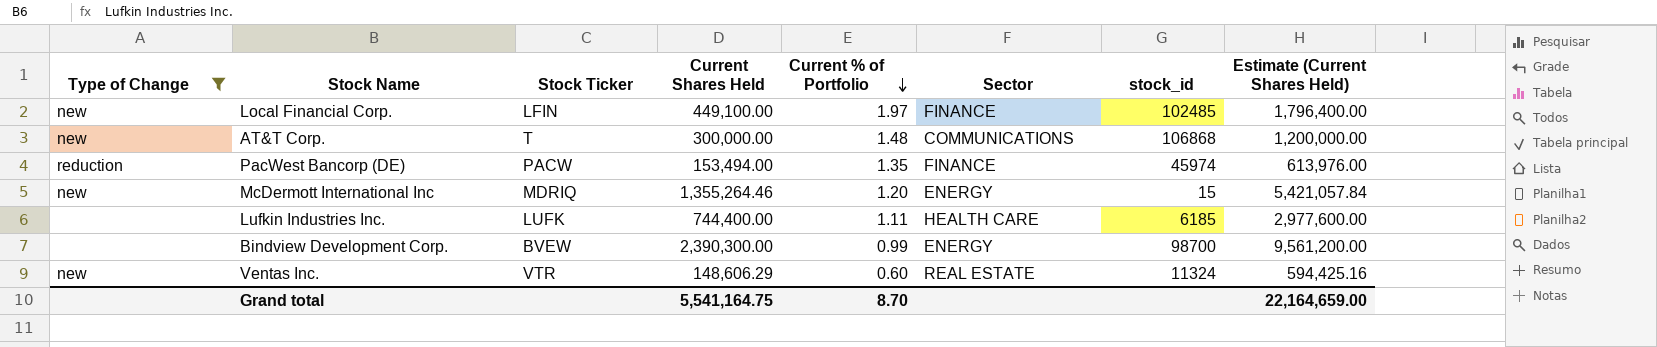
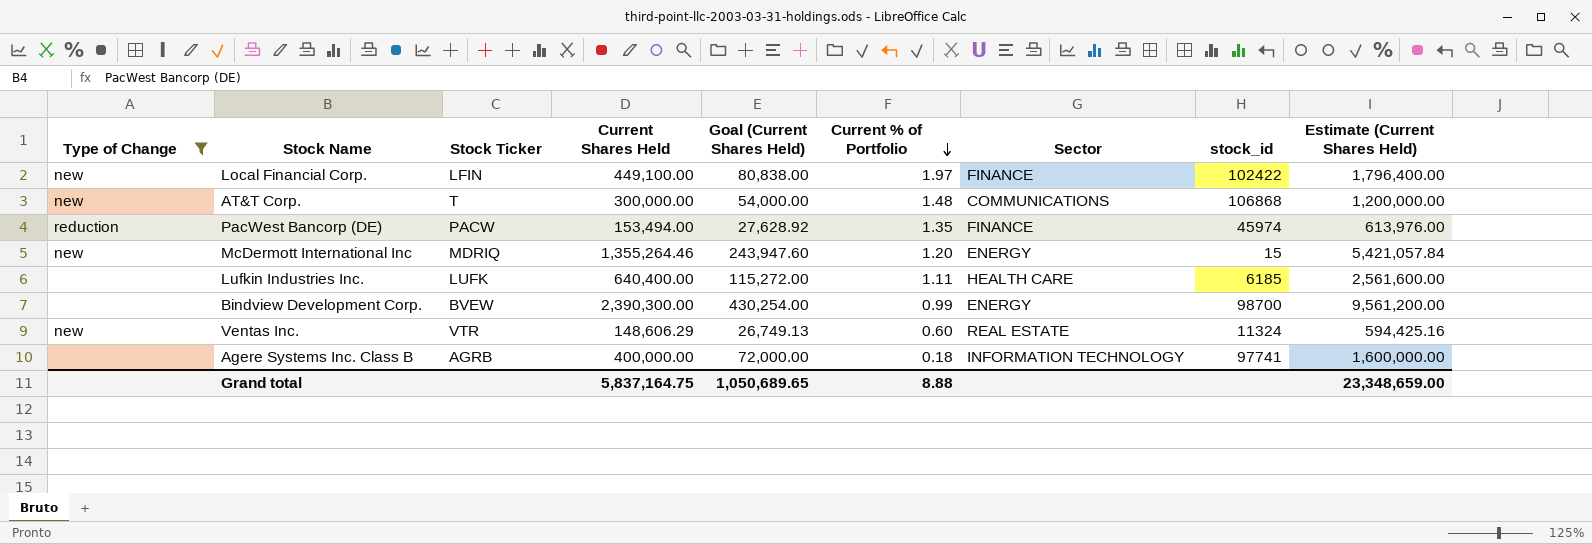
column Goal (Current Shares Held) | formula: none -> [Current Shares Held] * 0.18
Local Financial Corp. | stock_id: 102485 -> 102422
Lufkin Industries Inc. | Current Shares Held: 744,400.00 -> 640,400.00
Lufkin Industries Inc. | Estimate (Current Shares Held): 2,977,600.00 -> 2,561,600.00
row Agere Systems Inc. Class B: none -> none | AGRB | 400,000.00 | 72,000.00 | 0.18 | INFORMATION TECHNOLOGY | 97741 | 1,600,000.00
Grand total | Current Shares Held: 5,541,164.75 -> 5,837,164.75
Grand total | Current % of Portfolio: 8.70 -> 8.88
Grand total | Estimate (Current Shares Held): 22,164,659.00 -> 23,348,659.00

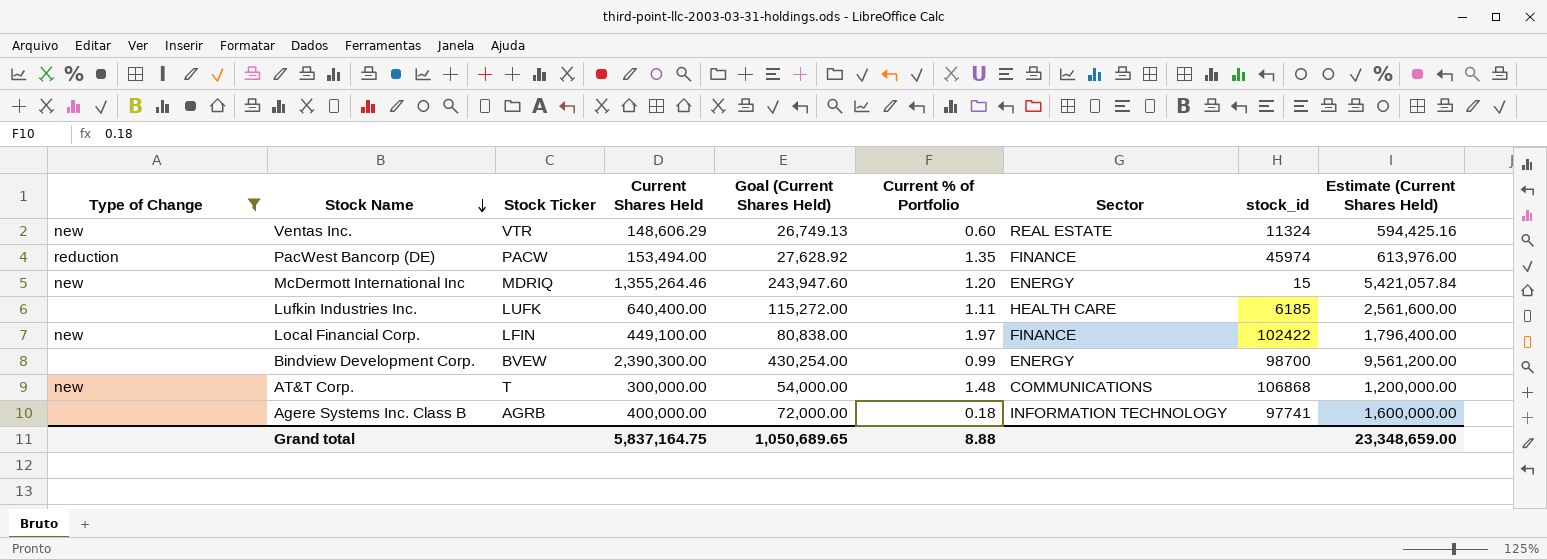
row order: Current % of Portfolio descending -> Stock Name descending

